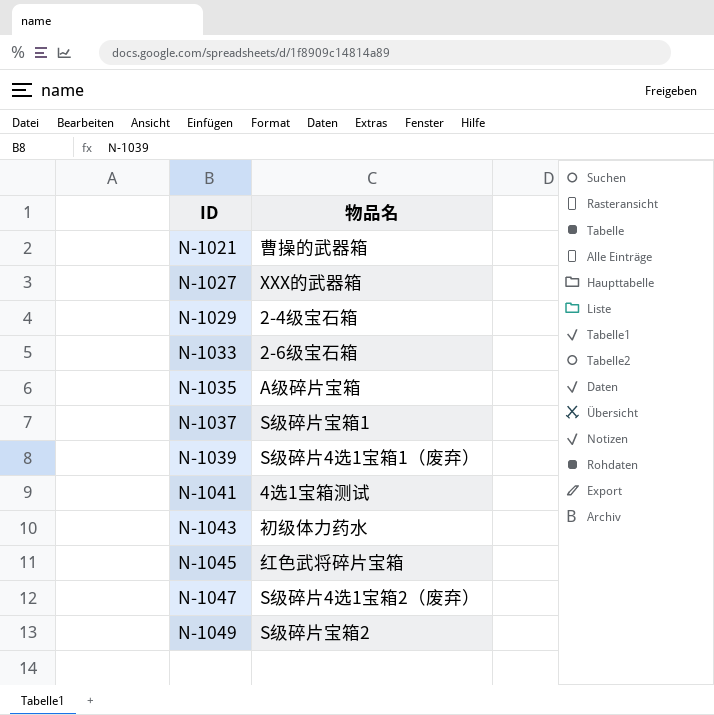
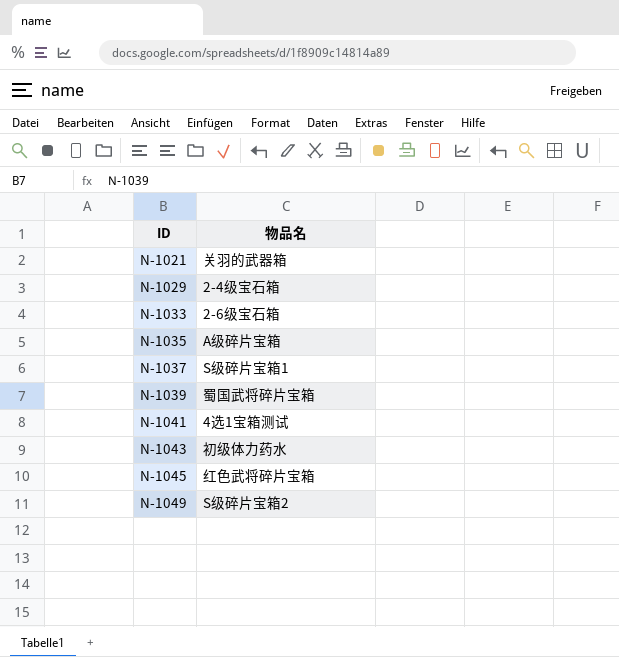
row N-1027: XXX的武器箱 -> none
row N-1047: S级碎片4选1宝箱2（废弃） -> none
N-1021 | 物品名: 曹操的武器箱 -> 关羽的武器箱
N-1039 | 物品名: S级碎片4选1宝箱1（废弃） -> 蜀国武将碎片宝箱

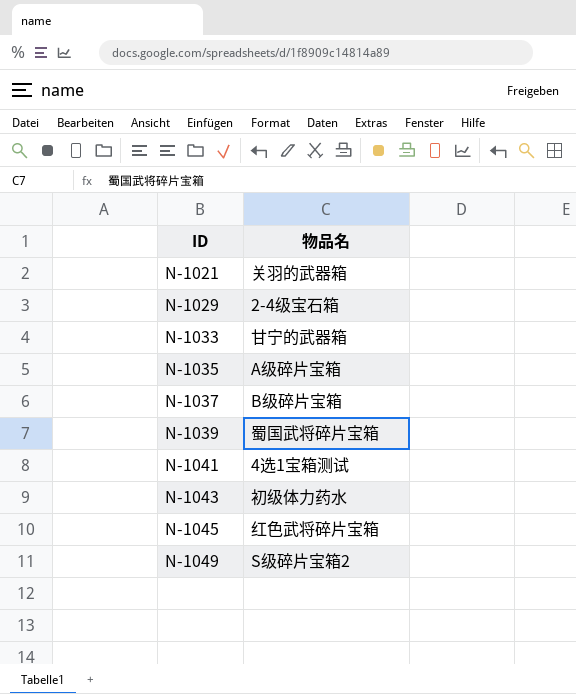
N-1033 | 物品名: 2-6级宝石箱 -> 甘宁的武器箱
N-1037 | 物品名: S级碎片宝箱1 -> B级碎片宝箱

